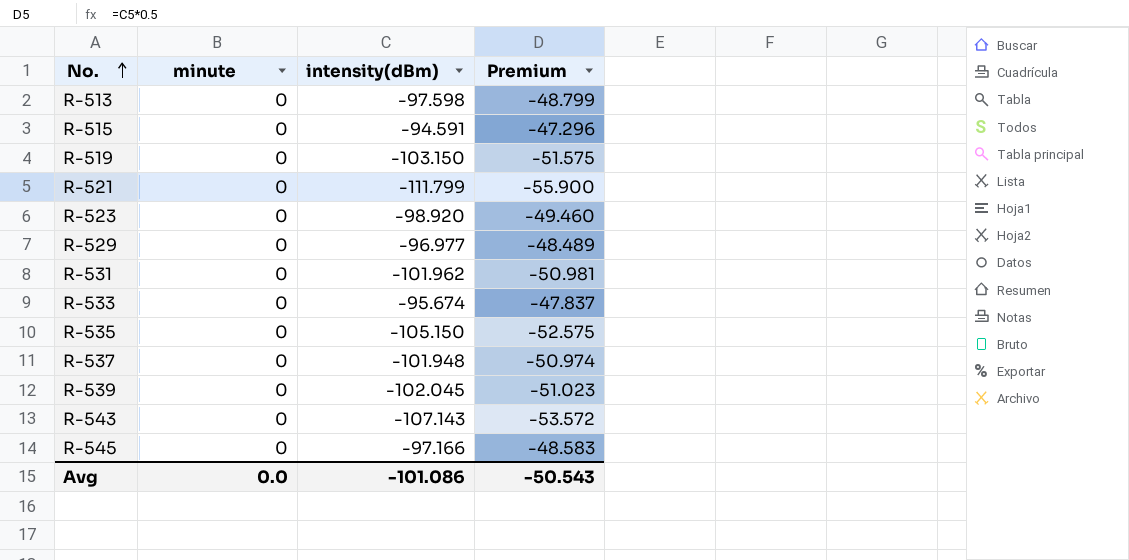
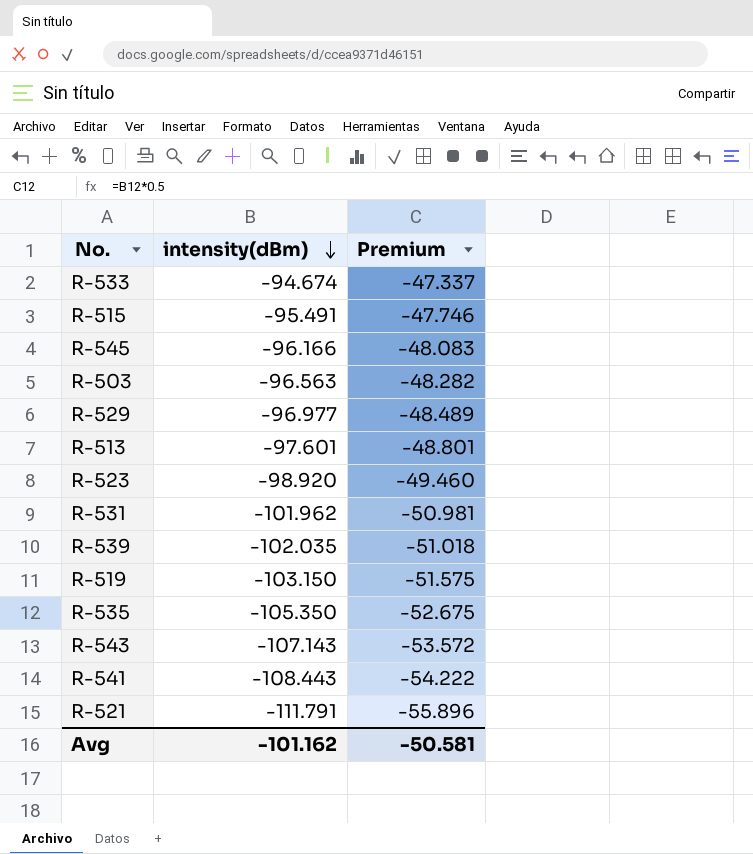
row order: No. ascending -> intensity(dBm) descending
column minute | position: 2 -> none
row R-537: 0 | -101.948 | -50.974 -> none
R-533 | intensity(dBm): -95.674 -> -94.674
R-533 | Premium: -47.837 -> -47.337
R-515 | intensity(dBm): -94.591 -> -95.491
R-515 | Premium: -47.296 -> -47.746
R-545 | intensity(dBm): -97.166 -> -96.166
R-545 | Premium: -48.583 -> -48.083
row R-503: none -> -96.563 | -48.282
R-513 | intensity(dBm): -97.598 -> -97.601
R-513 | Premium: -48.799 -> -48.801
R-539 | intensity(dBm): -102.045 -> -102.035
R-539 | Premium: -51.023 -> -51.018
R-535 | intensity(dBm): -105.150 -> -105.350
R-535 | Premium: -52.575 -> -52.675
row R-541: none -> -108.443 | -54.222
R-521 | intensity(dBm): -111.799 -> -111.791
R-521 | Premium: -55.900 -> -55.896
Avg | intensity(dBm): -101.086 -> -101.162
Avg | Premium: -50.543 -> -50.581

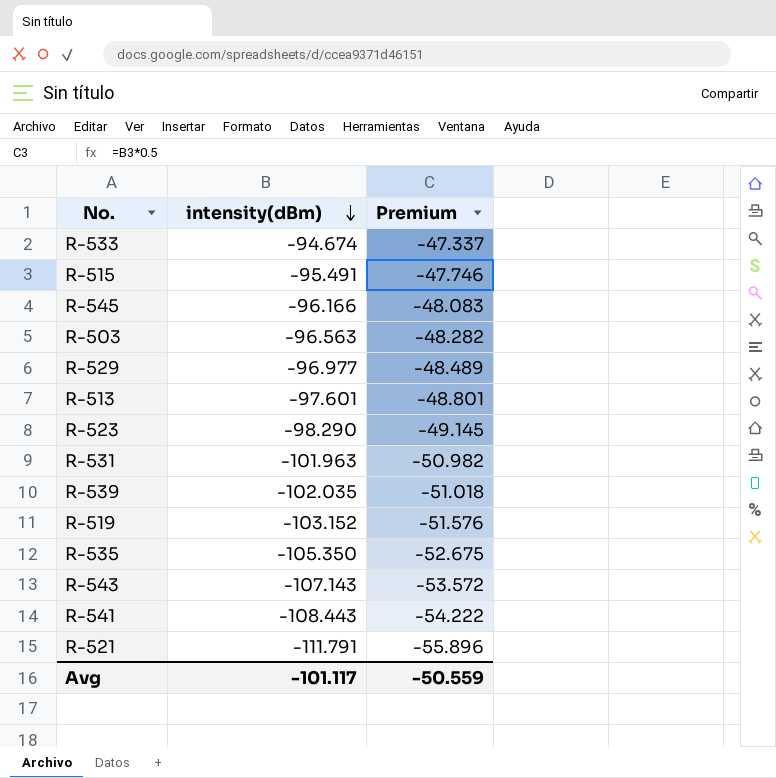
R-523 | intensity(dBm): -98.920 -> -98.290
R-523 | Premium: -49.460 -> -49.145
R-531 | intensity(dBm): -101.962 -> -101.963
R-531 | Premium: -50.981 -> -50.982
R-519 | intensity(dBm): -103.150 -> -103.152
R-519 | Premium: -51.575 -> -51.576
Avg | intensity(dBm): -101.162 -> -101.117
Avg | Premium: -50.581 -> -50.559

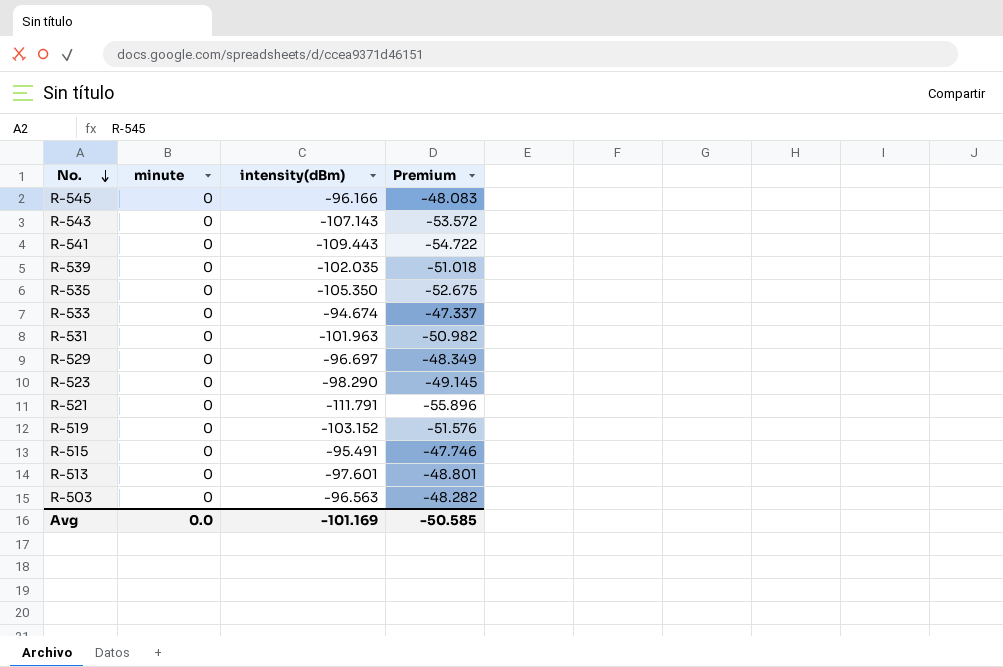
row order: intensity(dBm) descending -> No. descending
column minute | position: none -> 2
R-541 | intensity(dBm): -108.443 -> -109.443
R-541 | Premium: -54.222 -> -54.722
R-529 | intensity(dBm): -96.977 -> -96.697
R-529 | Premium: -48.489 -> -48.349
Avg | intensity(dBm): -101.117 -> -101.169
Avg | Premium: -50.559 -> -50.585

